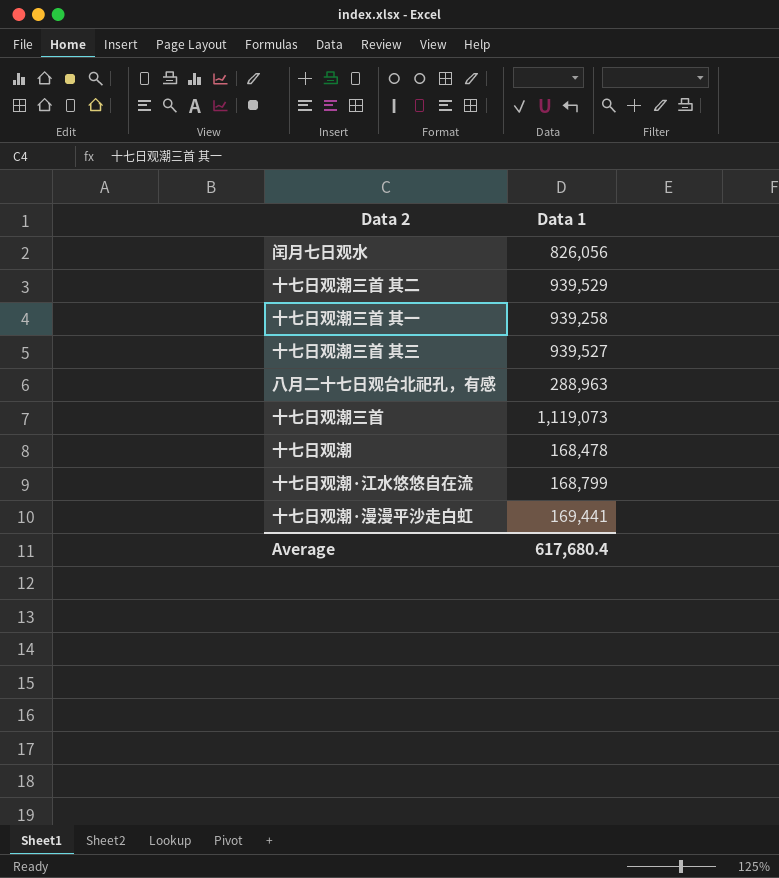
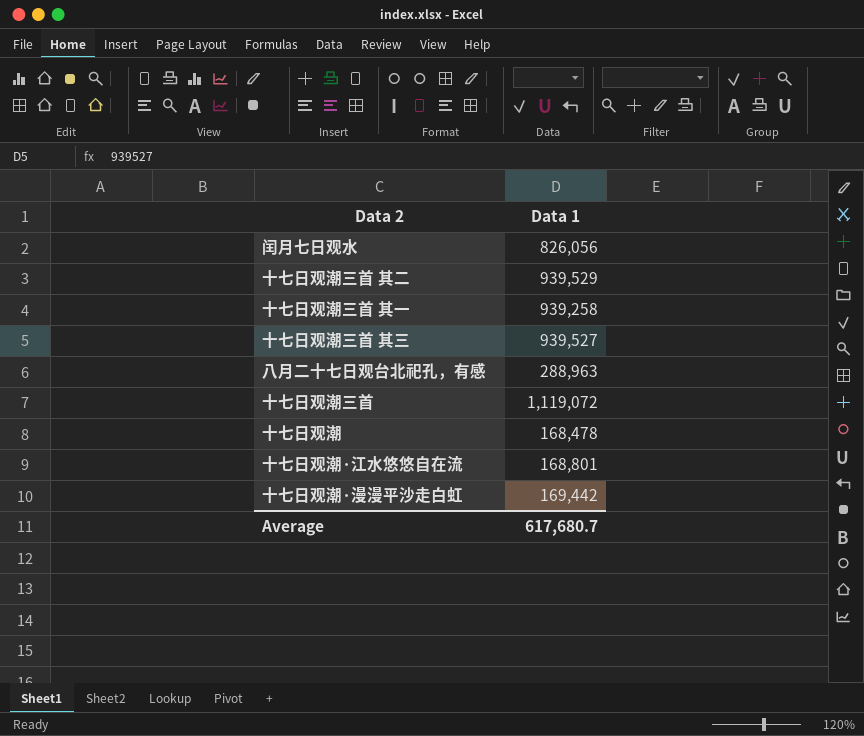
十七日观潮三首 | Data 1: 1,119,073 -> 1,119,072
十七日观潮·江水悠悠自在流 | Data 1: 168,799 -> 168,801
十七日观潮·漫漫平沙走白虹 | Data 1: 169,441 -> 169,442
Average | Data 1: 617,680.4 -> 617,680.7

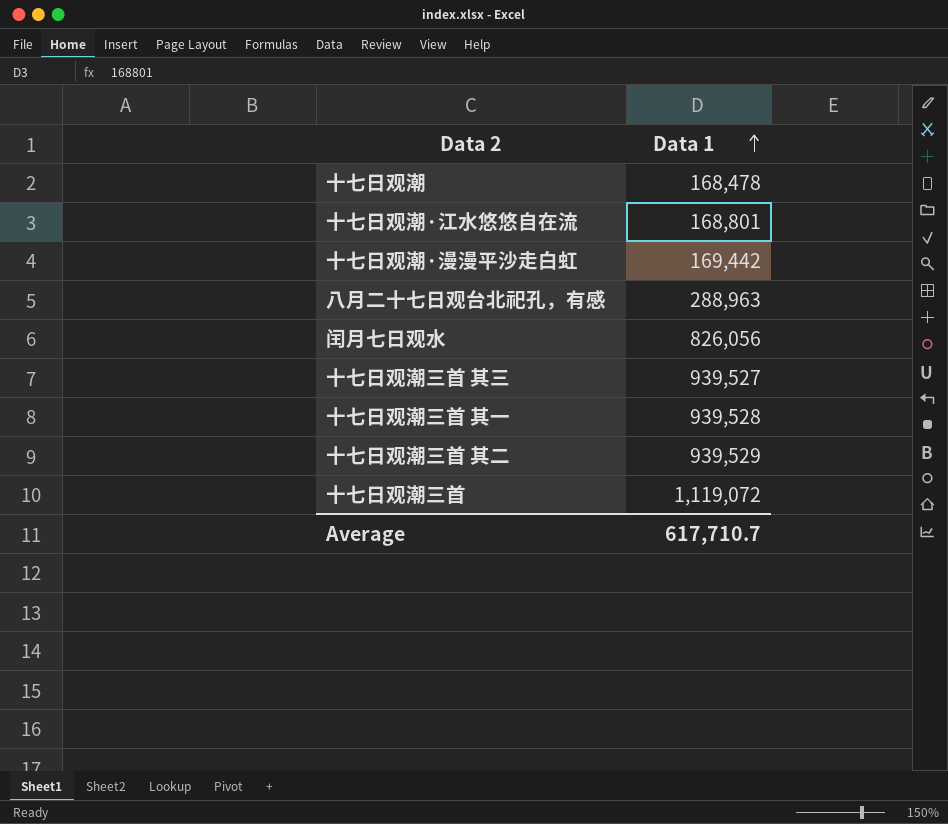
row order: none -> Data 1 ascending
十七日观潮三首 其一 | Data 1: 939,258 -> 939,528
Average | Data 1: 617,680.7 -> 617,710.7

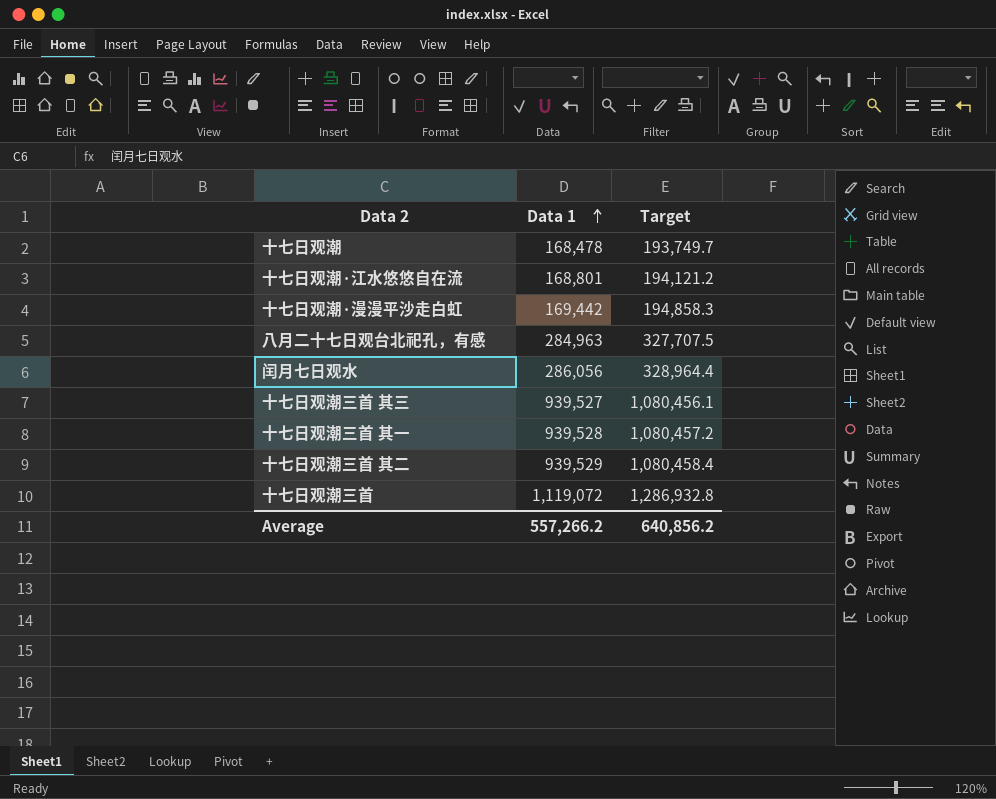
column Target | formula: none -> [Data 1] * 1.15
八月二十七日观台北祀孔，有感 | Data 1: 288,963 -> 284,963
闰月七日观水 | Data 1: 826,056 -> 286,056
Average | Data 1: 617,710.7 -> 557,266.2

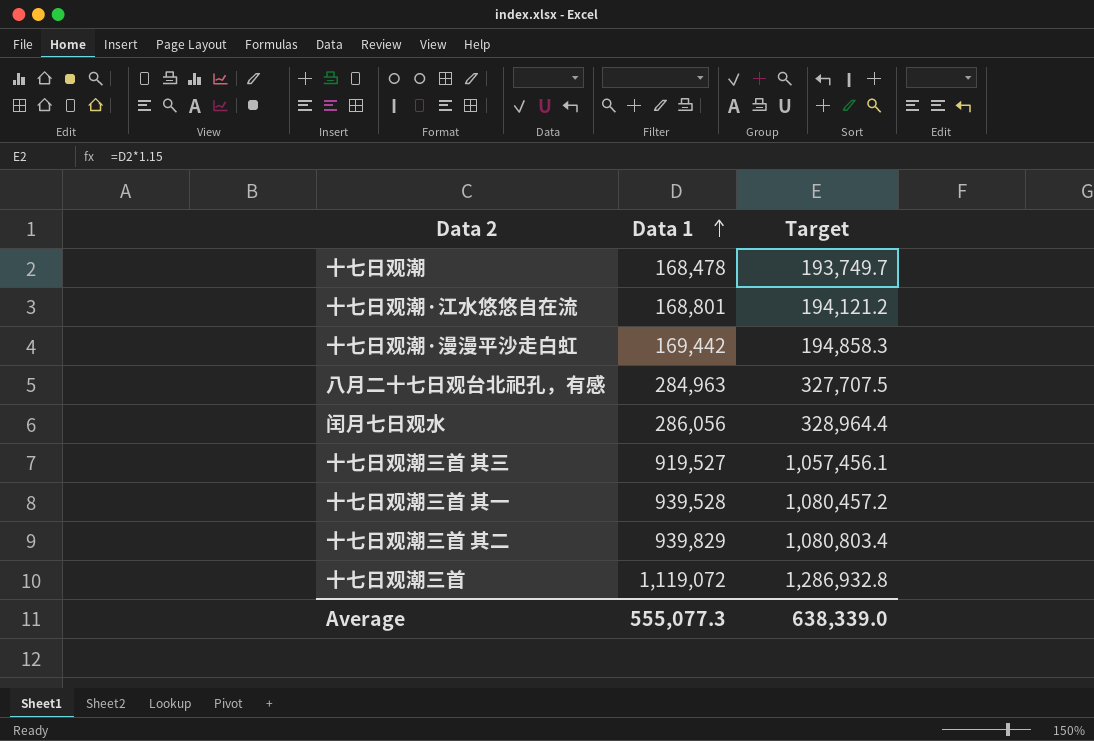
十七日观潮三首 其三 | Data 1: 939,527 -> 919,527
十七日观潮三首 其三 | Target: 1,080,456.1 -> 1,057,456.1
十七日观潮三首 其二 | Data 1: 939,529 -> 939,829
十七日观潮三首 其二 | Target: 1,080,458.4 -> 1,080,803.4
Average | Data 1: 557,266.2 -> 555,077.3
Average | Target: 640,856.2 -> 638,339.0

